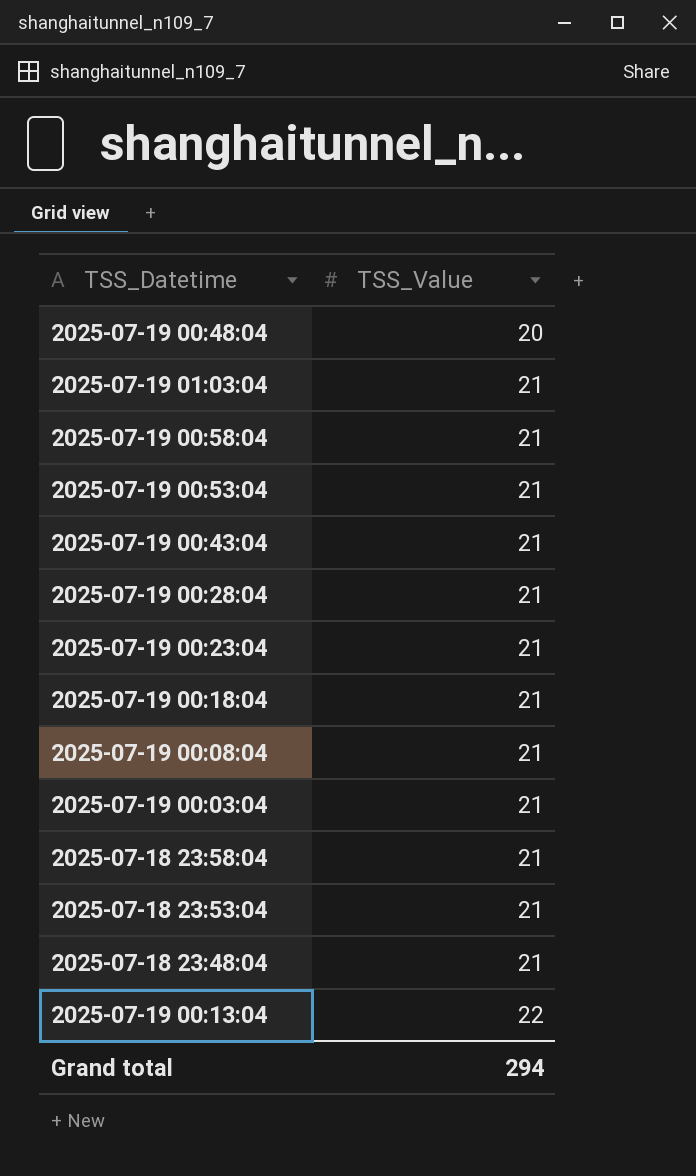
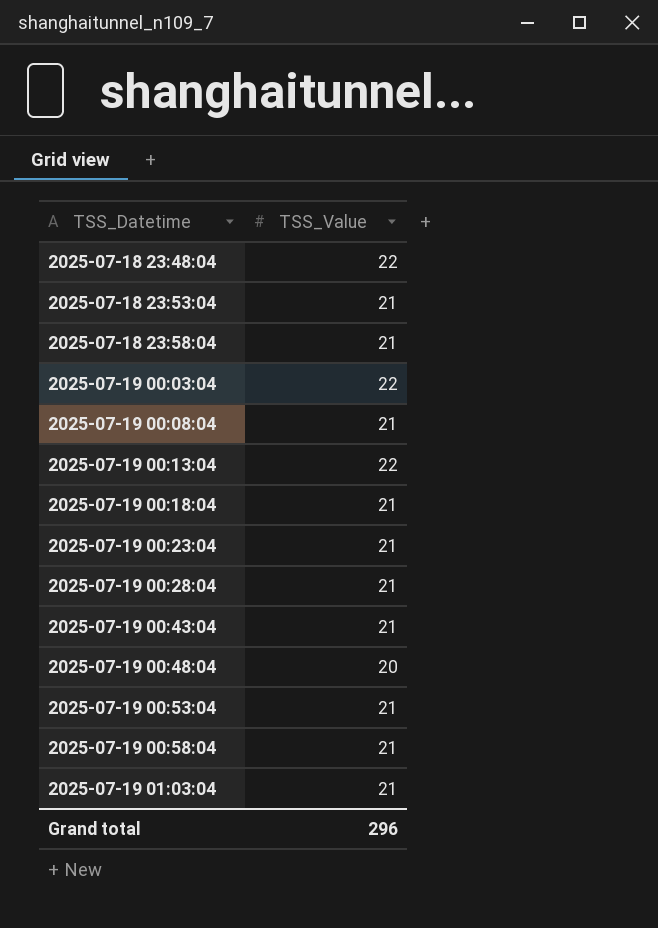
row order: TSS_Value ascending -> TSS_Datetime ascending
2025-07-18 23:48:04 | TSS_Value: 21 -> 22
2025-07-19 00:03:04 | TSS_Value: 21 -> 22
Grand total | TSS_Value: 294 -> 296

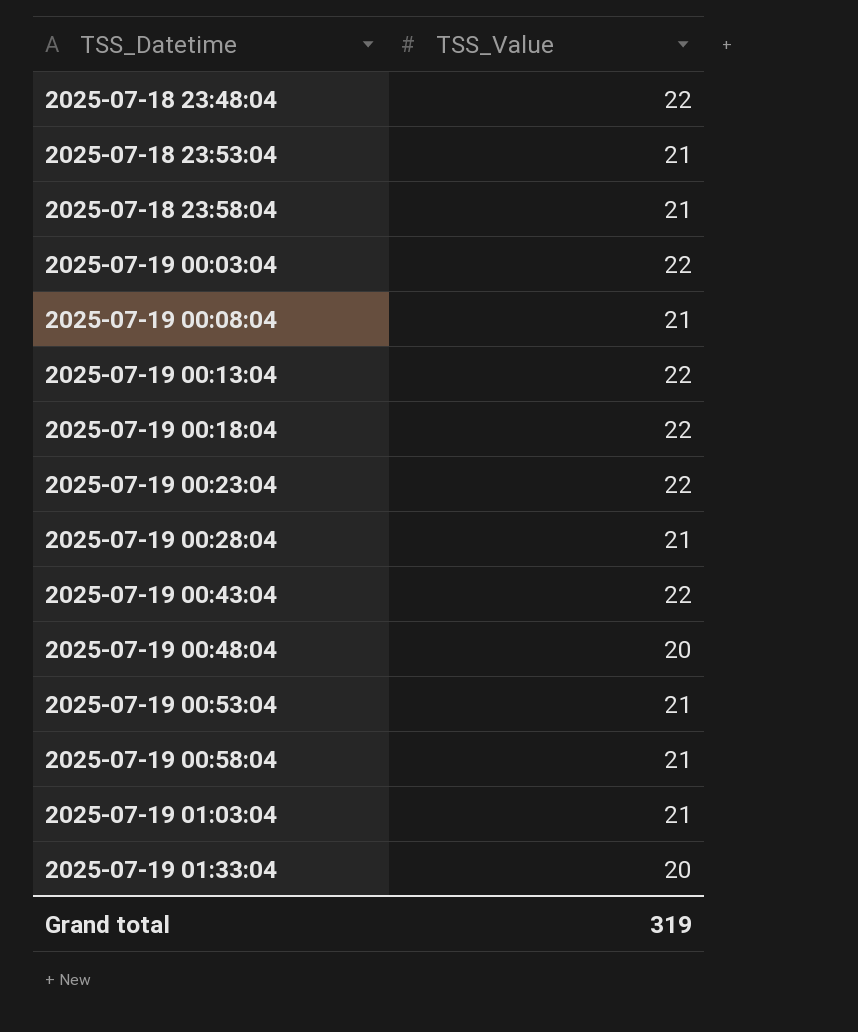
2025-07-19 00:18:04 | TSS_Value: 21 -> 22
2025-07-19 00:23:04 | TSS_Value: 21 -> 22
2025-07-19 00:43:04 | TSS_Value: 21 -> 22
row 2025-07-19 01:33:04: none -> 20
Grand total | TSS_Value: 296 -> 319

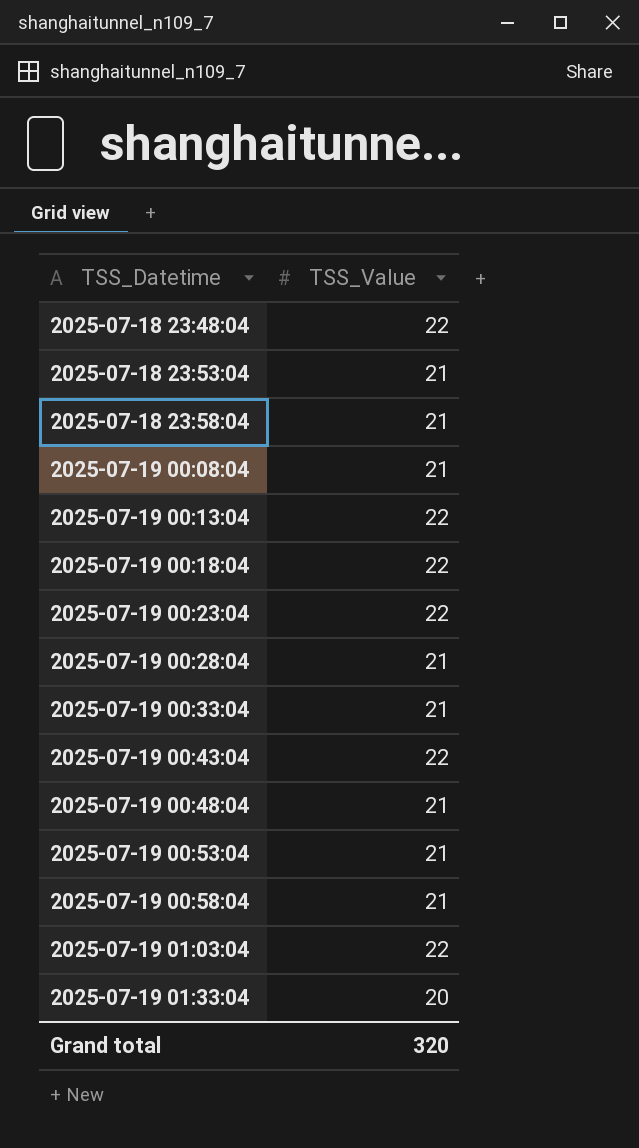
row 2025-07-19 00:03:04: 22 -> none
row 2025-07-19 00:33:04: none -> 21
2025-07-19 00:48:04 | TSS_Value: 20 -> 21
2025-07-19 01:03:04 | TSS_Value: 21 -> 22
Grand total | TSS_Value: 319 -> 320

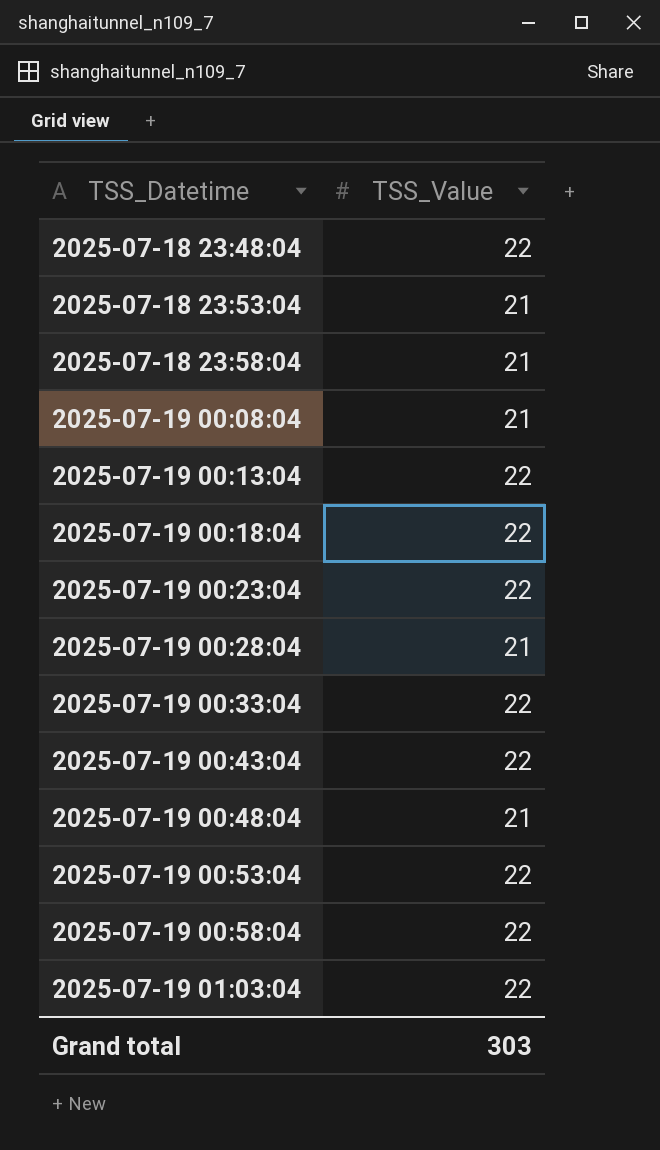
row 2025-07-19 01:33:04: 20 -> none
2025-07-19 00:33:04 | TSS_Value: 21 -> 22
2025-07-19 00:53:04 | TSS_Value: 21 -> 22
2025-07-19 00:58:04 | TSS_Value: 21 -> 22
Grand total | TSS_Value: 320 -> 303

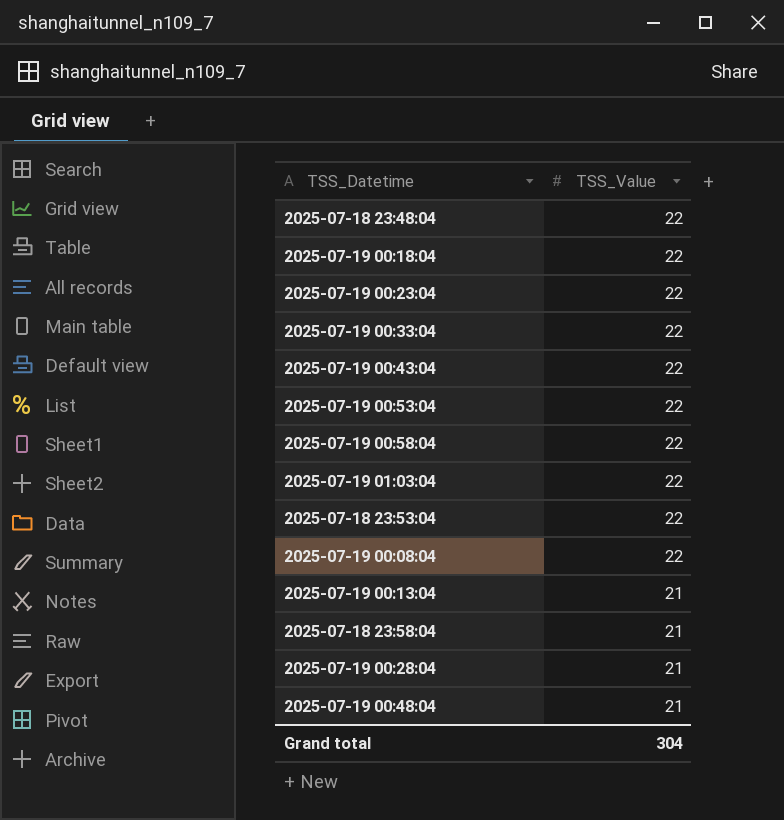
row order: TSS_Datetime ascending -> TSS_Value descending
2025-07-18 23:53:04 | TSS_Value: 21 -> 22
2025-07-19 00:08:04 | TSS_Value: 21 -> 22
2025-07-19 00:13:04 | TSS_Value: 22 -> 21
Grand total | TSS_Value: 303 -> 304

